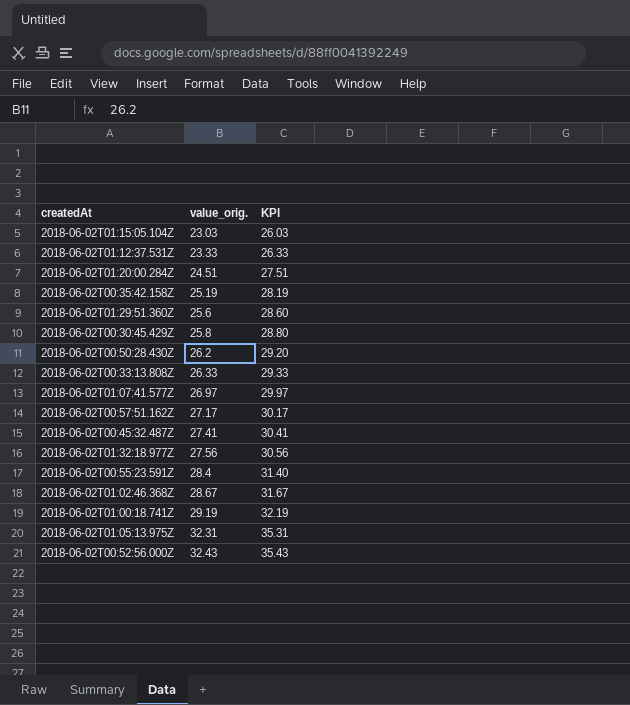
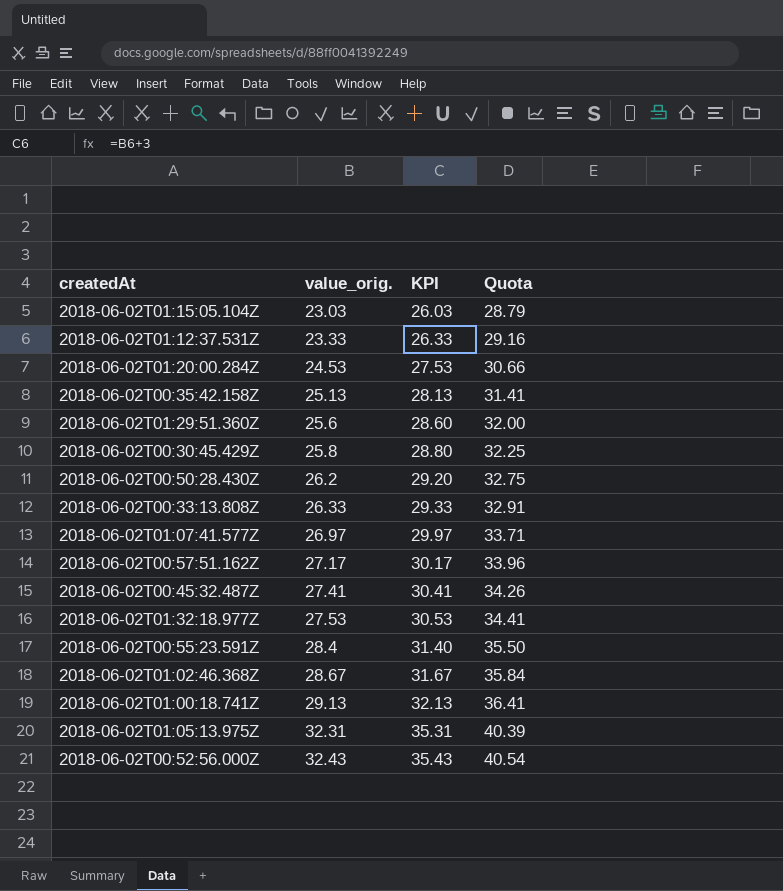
column Quota | formula: none -> [value_orig.] * 1.25
2018-06-02T01:20:00.284Z | value_orig.: 24.51 -> 24.53
2018-06-02T01:20:00.284Z | KPI: 27.51 -> 27.53
2018-06-02T00:35:42.158Z | value_orig.: 25.19 -> 25.13
2018-06-02T00:35:42.158Z | KPI: 28.19 -> 28.13
2018-06-02T01:32:18.977Z | value_orig.: 27.56 -> 27.53
2018-06-02T01:32:18.977Z | KPI: 30.56 -> 30.53
2018-06-02T01:00:18.741Z | value_orig.: 29.19 -> 29.13
2018-06-02T01:00:18.741Z | KPI: 32.19 -> 32.13

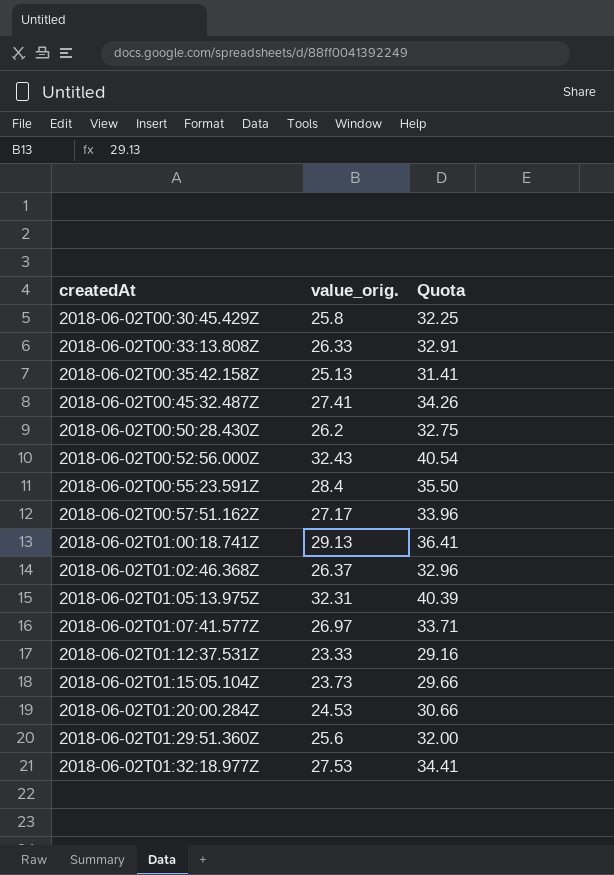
row order: value_orig. ascending -> createdAt ascending
column KPI | formula: [value_orig.] + 3 -> none
2018-06-02T01:02:46.368Z | value_orig.: 28.67 -> 26.37
2018-06-02T01:02:46.368Z | Quota: 35.84 -> 32.96
2018-06-02T01:15:05.104Z | value_orig.: 23.03 -> 23.73
2018-06-02T01:15:05.104Z | Quota: 28.79 -> 29.66

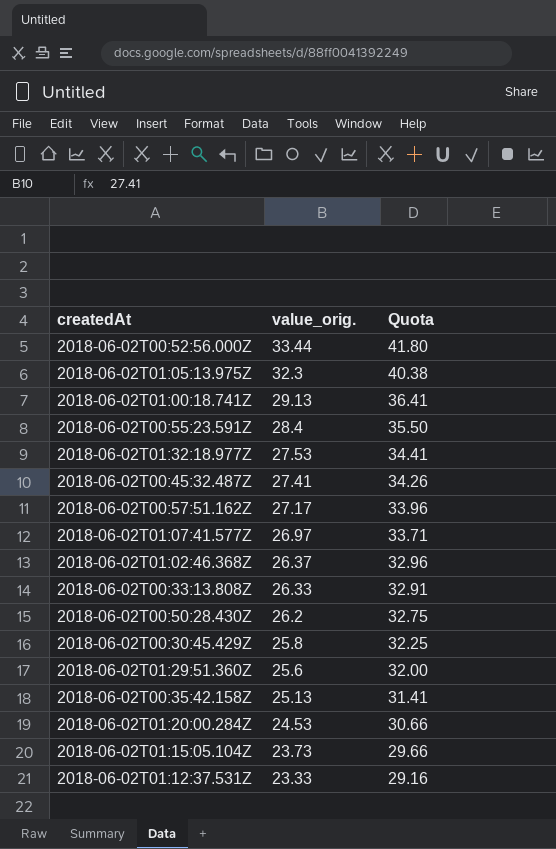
row order: createdAt ascending -> value_orig. descending
2018-06-02T00:52:56.000Z | value_orig.: 32.43 -> 33.44
2018-06-02T00:52:56.000Z | Quota: 40.54 -> 41.80
2018-06-02T01:05:13.975Z | value_orig.: 32.31 -> 32.3
2018-06-02T01:05:13.975Z | Quota: 40.39 -> 40.38

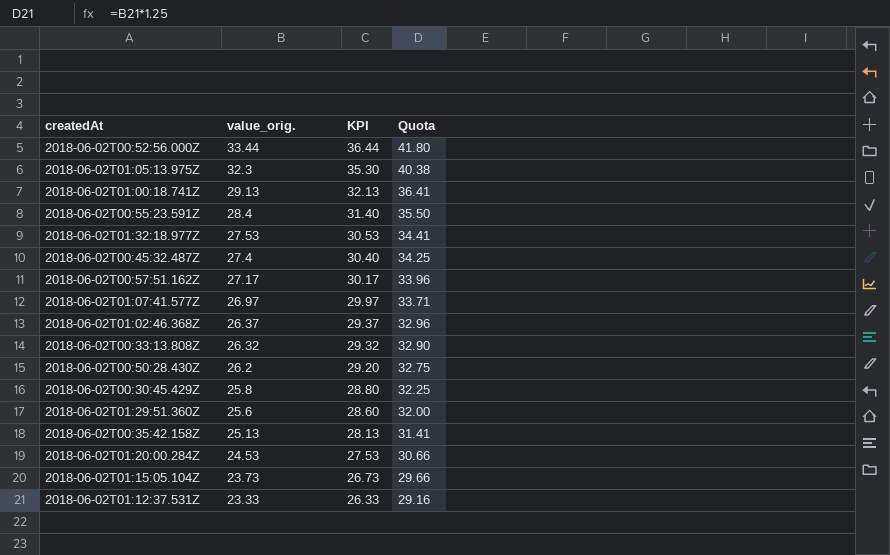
column KPI | formula: none -> [value_orig.] + 3
2018-06-02T00:45:32.487Z | value_orig.: 27.41 -> 27.4
2018-06-02T00:45:32.487Z | Quota: 34.26 -> 34.25
2018-06-02T00:33:13.808Z | value_orig.: 26.33 -> 26.32
2018-06-02T00:33:13.808Z | Quota: 32.91 -> 32.90

